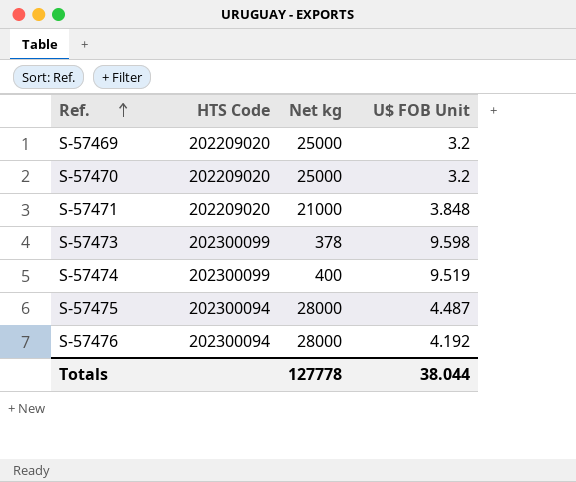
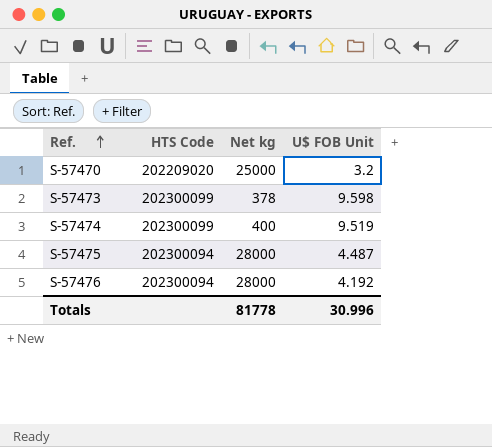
row S-57469: 202209020 | 25000 | 3.2 -> none
row S-57471: 202209020 | 21000 | 3.848 -> none
Totals | Net kg: 127778 -> 81778
Totals | U$ FOB Unit: 38.044 -> 30.996

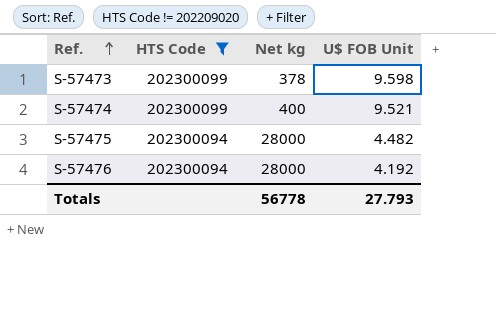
filter: none -> HTS Code != 202209020
S-57474 | U$ FOB Unit: 9.519 -> 9.521
S-57475 | U$ FOB Unit: 4.487 -> 4.482
Totals | Net kg: 81778 -> 56778
Totals | U$ FOB Unit: 30.996 -> 27.793

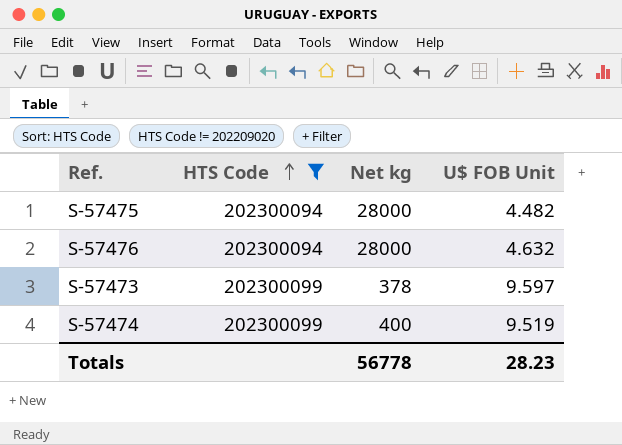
row order: Ref. ascending -> HTS Code ascending
S-57476 | U$ FOB Unit: 4.192 -> 4.632
S-57473 | U$ FOB Unit: 9.598 -> 9.597
S-57474 | U$ FOB Unit: 9.521 -> 9.519
Totals | U$ FOB Unit: 27.793 -> 28.23

